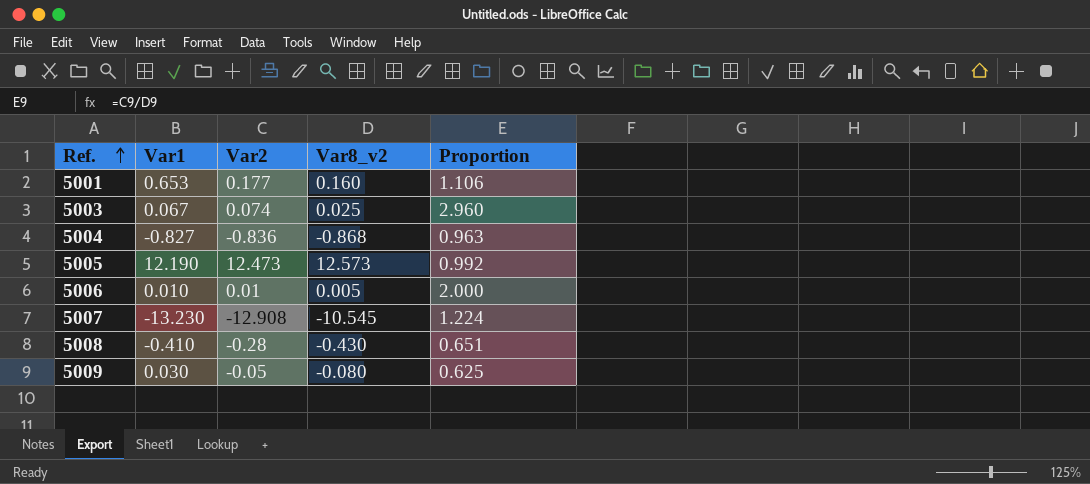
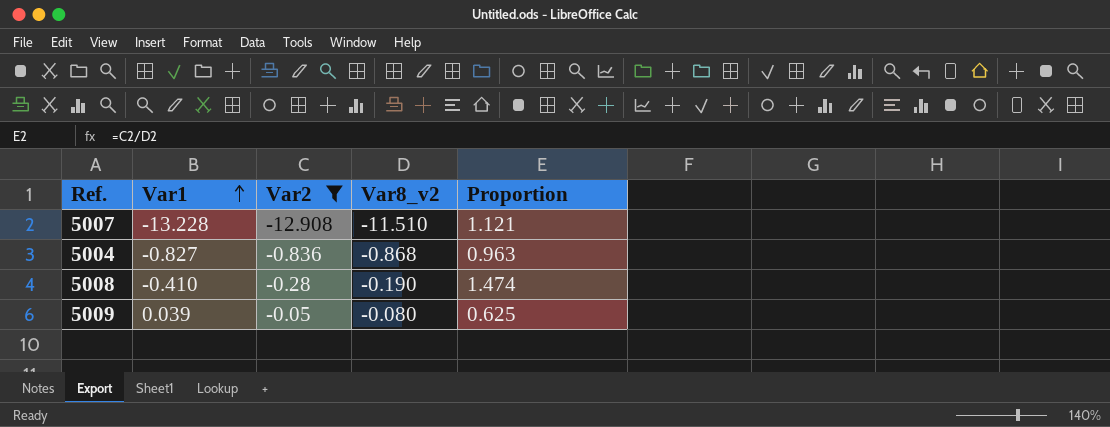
filter: none -> Var2 <= -0.05
row order: Ref. ascending -> Var1 ascending
5007 | Var1: -13.230 -> -13.228
5007 | Var8_v2: -10.545 -> -11.510
5007 | Proportion: 1.224 -> 1.121
5008 | Var8_v2: -0.430 -> -0.190
5008 | Proportion: 0.651 -> 1.474
5009 | Var1: 0.030 -> 0.039

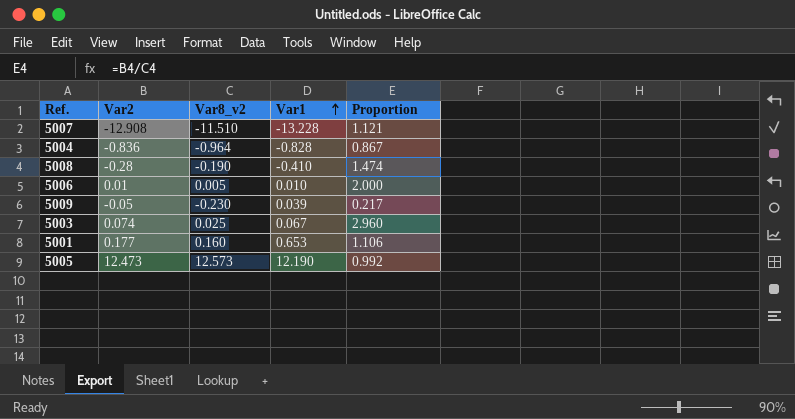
filter: Var2 <= -0.05 -> none
column Var1 | position: 2 -> 4
5004 | Var8_v2: -0.868 -> -0.964
5004 | Var1: -0.827 -> -0.828
5004 | Proportion: 0.963 -> 0.867
5009 | Var8_v2: -0.080 -> -0.230
5009 | Proportion: 0.625 -> 0.217

